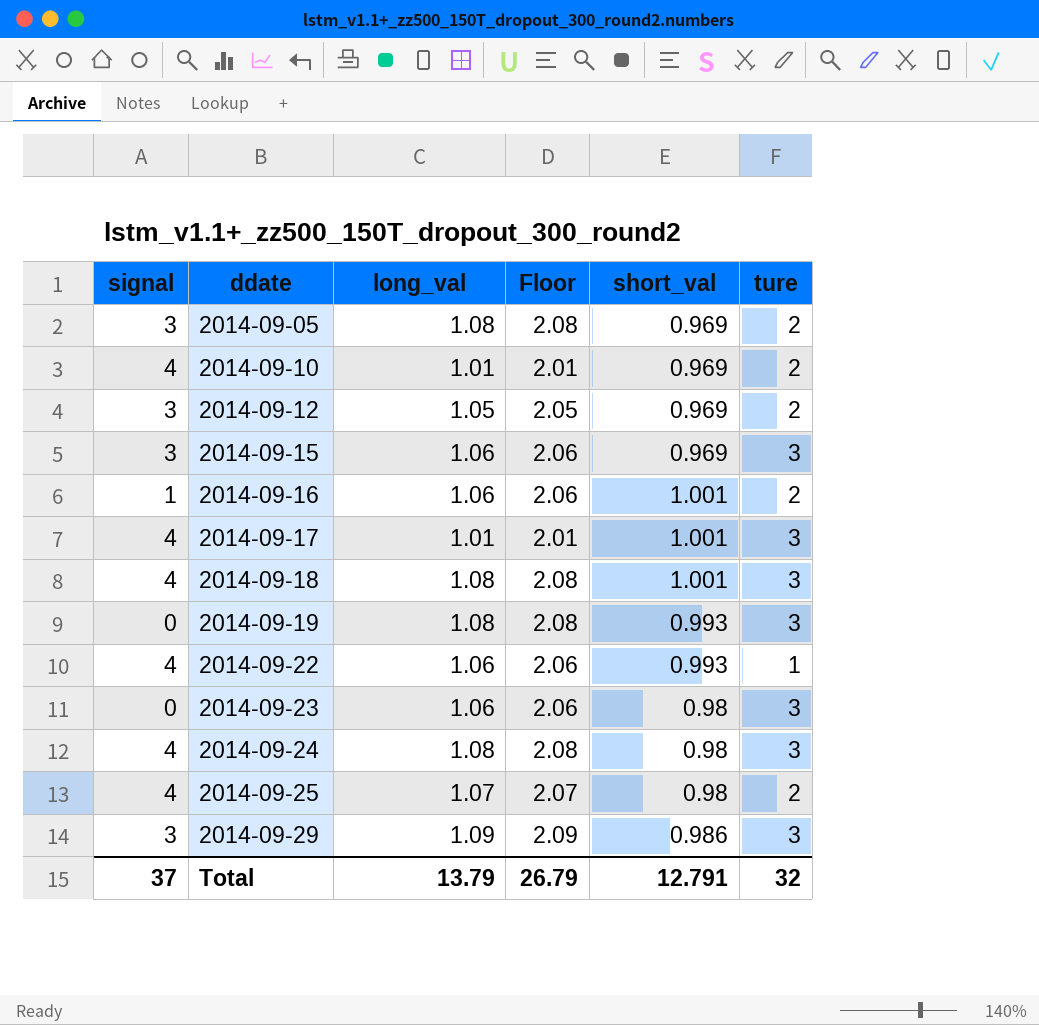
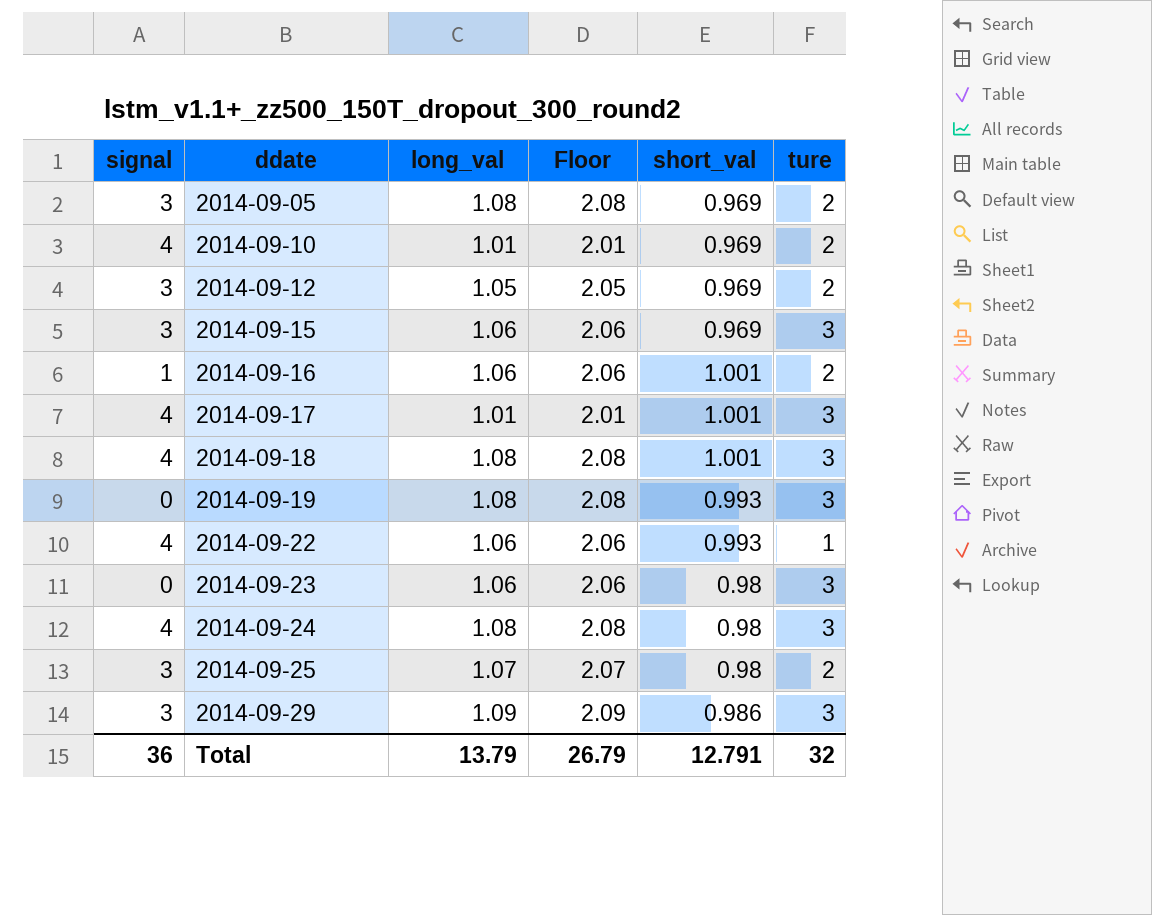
2014-09-25 | signal: 4 -> 3
Total | signal: 37 -> 36

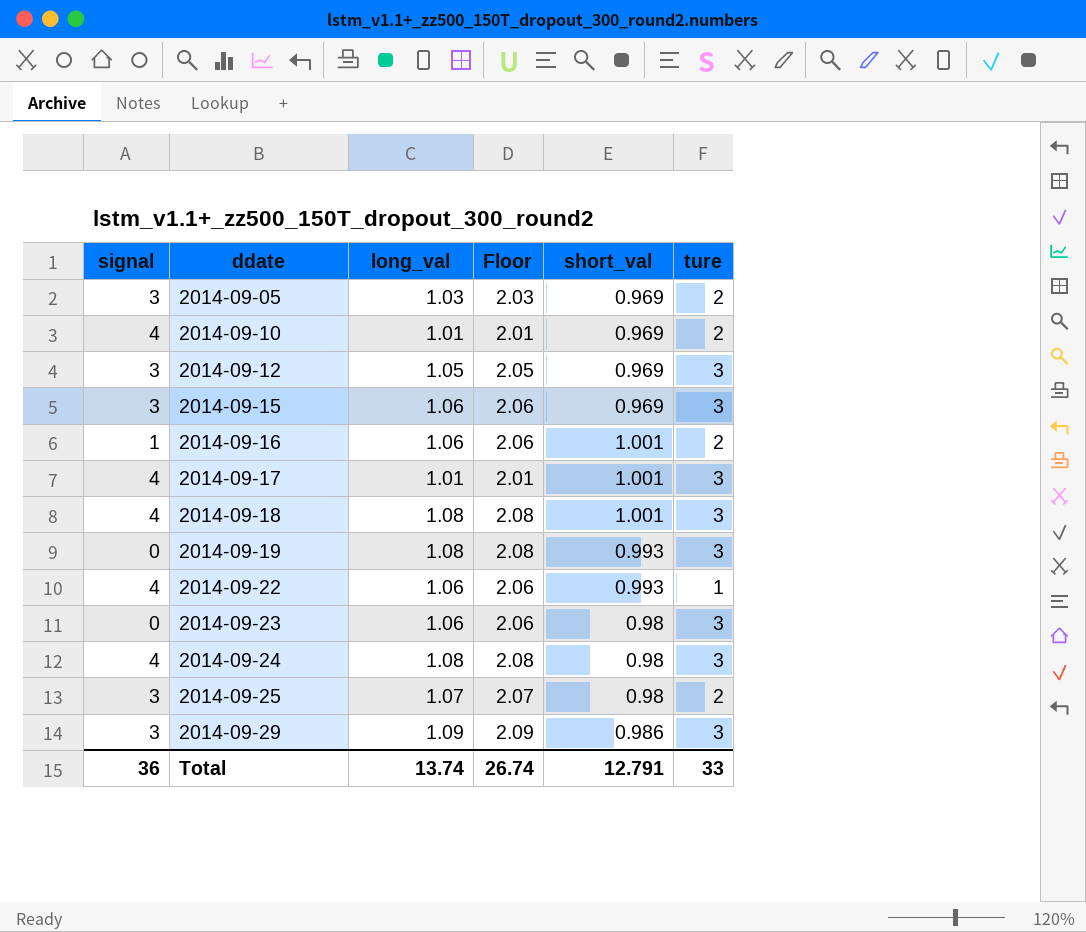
2014-09-05 | long_val: 1.08 -> 1.03
2014-09-05 | Floor: 2.08 -> 2.03
2014-09-12 | ture: 2 -> 3
Total | long_val: 13.79 -> 13.74
Total | Floor: 26.79 -> 26.74
Total | ture: 32 -> 33

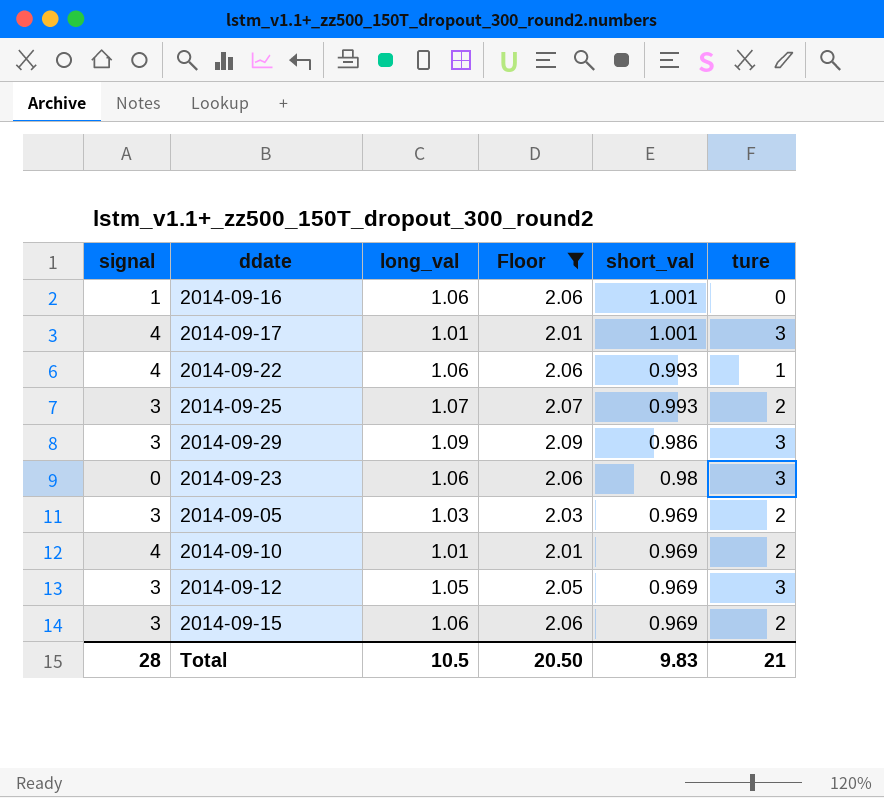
filter: none -> Floor != 2.08
row order: ddate ascending -> short_val descending
2014-09-16 | ture: 2 -> 0
2014-09-25 | short_val: 0.98 -> 0.993
2014-09-15 | ture: 3 -> 2
Total | signal: 36 -> 28
Total | long_val: 13.74 -> 10.5
Total | Floor: 26.74 -> 20.50
Total | short_val: 12.791 -> 9.83
Total | ture: 33 -> 21

